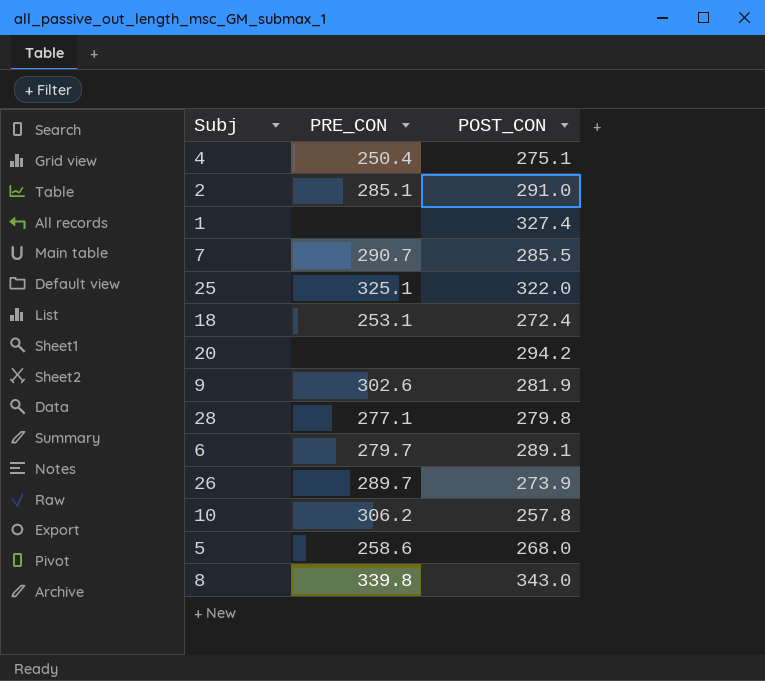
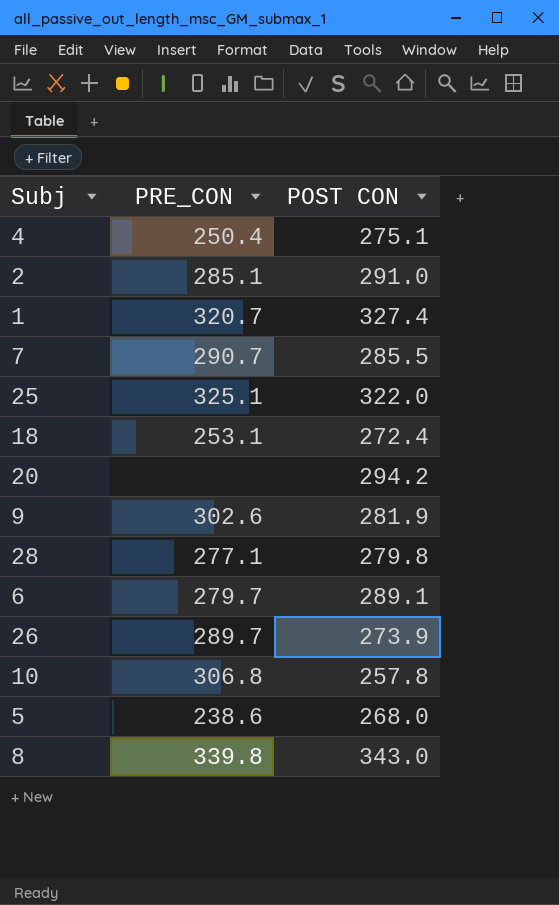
column name: POST_CON -> POST CON
1 | PRE_CON: none -> 320.7
10 | PRE_CON: 306.2 -> 306.8
5 | PRE_CON: 258.6 -> 238.6

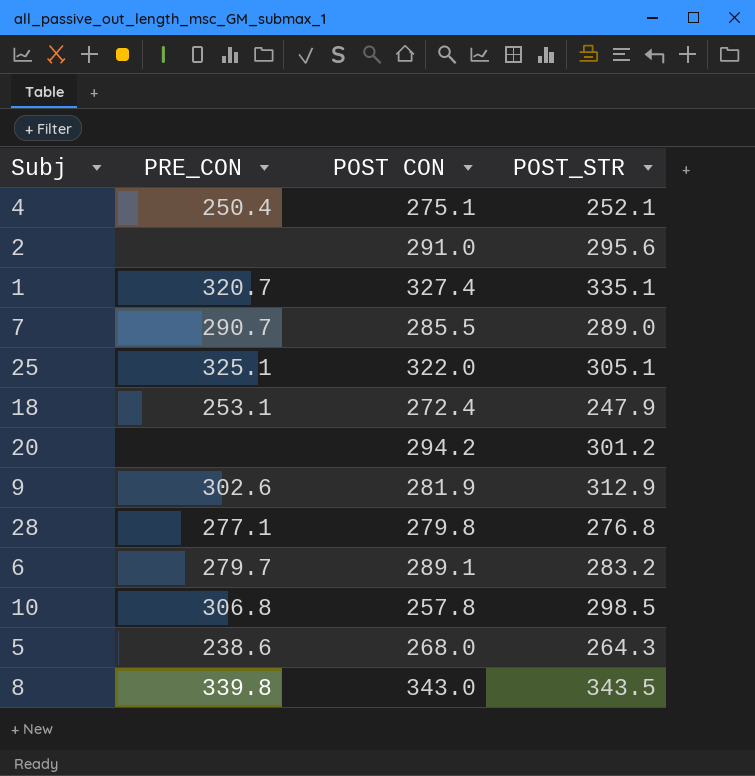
column POST_STR | position: none -> 4
row 26: 289.7 | 273.9 -> none
2 | PRE_CON: 285.1 -> none

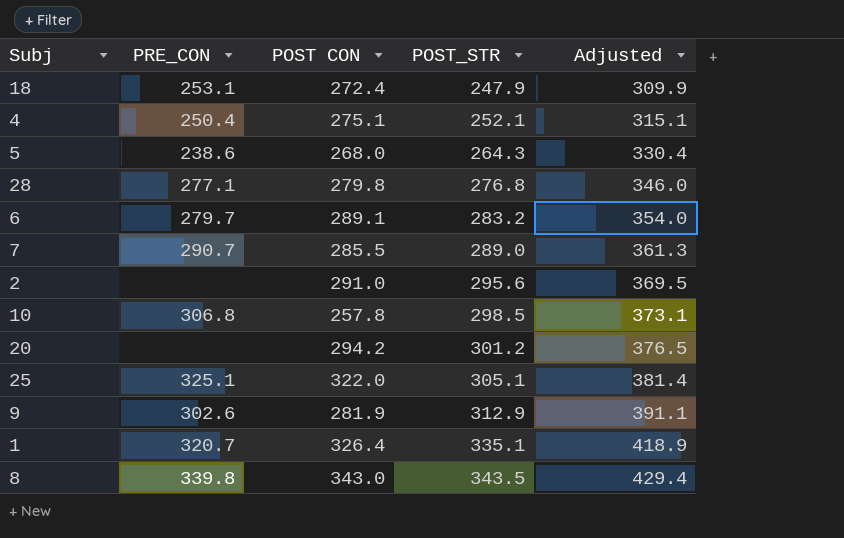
row order: none -> POST_STR ascending
column Adjusted | formula: none -> [POST_STR] * 1.25
1 | POST CON: 327.4 -> 326.4

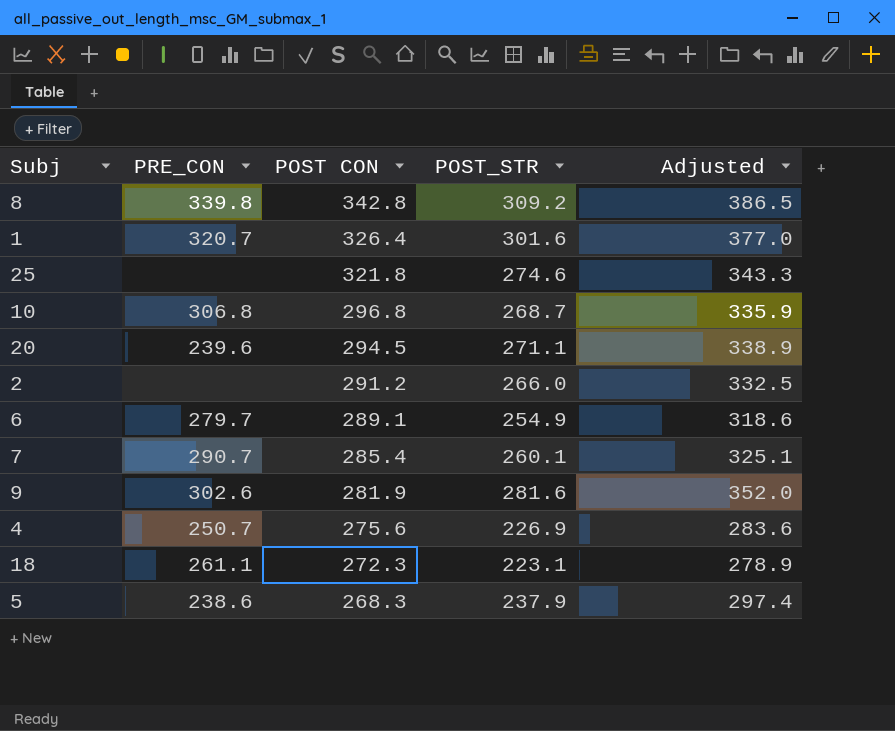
row order: POST_STR ascending -> POST CON descending
row 28: 277.1 | 279.8 | 276.8 | 346.0 -> none
8 | POST CON: 343.0 -> 342.8
8 | POST_STR: 343.5 -> 309.2
8 | Adjusted: 429.4 -> 386.5
1 | POST_STR: 335.1 -> 301.6
1 | Adjusted: 418.9 -> 377.0
25 | PRE_CON: 325.1 -> none
25 | POST CON: 322.0 -> 321.8
25 | POST_STR: 305.1 -> 274.6
25 | Adjusted: 381.4 -> 343.3
10 | POST CON: 257.8 -> 296.8
10 | POST_STR: 298.5 -> 268.7
10 | Adjusted: 373.1 -> 335.9
20 | PRE_CON: none -> 239.6
20 | POST CON: 294.2 -> 294.5
20 | POST_STR: 301.2 -> 271.1
20 | Adjusted: 376.5 -> 338.9
2 | POST CON: 291.0 -> 291.2
2 | POST_STR: 295.6 -> 266.0
2 | Adjusted: 369.5 -> 332.5
6 | POST_STR: 283.2 -> 254.9
6 | Adjusted: 354.0 -> 318.6
7 | POST CON: 285.5 -> 285.4
7 | POST_STR: 289.0 -> 260.1
7 | Adjusted: 361.3 -> 325.1
9 | POST_STR: 312.9 -> 281.6
9 | Adjusted: 391.1 -> 352.0
4 | PRE_CON: 250.4 -> 250.7
4 | POST CON: 275.1 -> 275.6
4 | POST_STR: 252.1 -> 226.9
4 | Adjusted: 315.1 -> 283.6
18 | PRE_CON: 253.1 -> 261.1
18 | POST CON: 272.4 -> 272.3
18 | POST_STR: 247.9 -> 223.1
18 | Adjusted: 309.9 -> 278.9
5 | POST CON: 268.0 -> 268.3
5 | POST_STR: 264.3 -> 237.9
5 | Adjusted: 330.4 -> 297.4

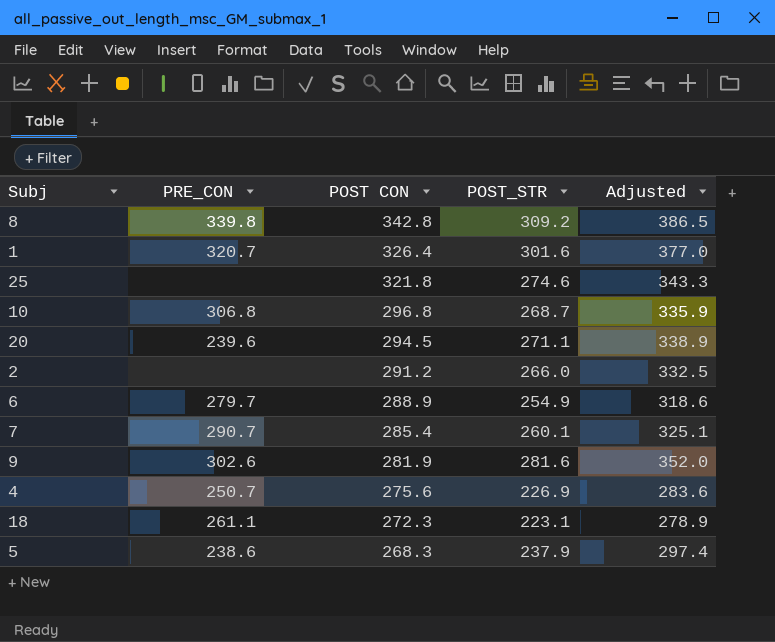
6 | POST CON: 289.1 -> 288.9

